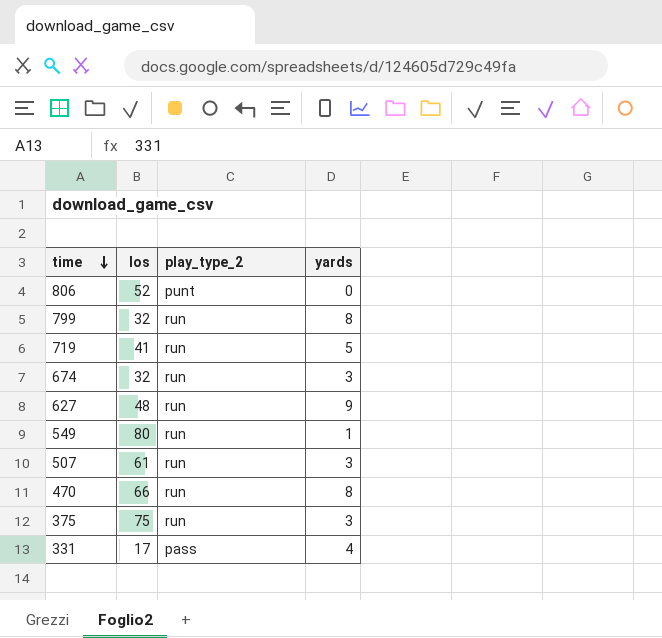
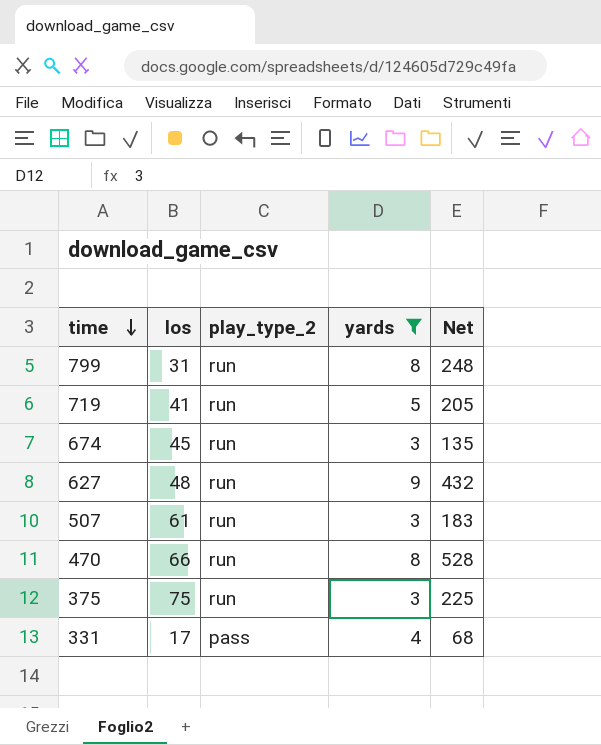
filter: none -> yards >= 3
column Net | formula: none -> [los] * [yards]
799 | los: 32 -> 31
674 | los: 32 -> 45

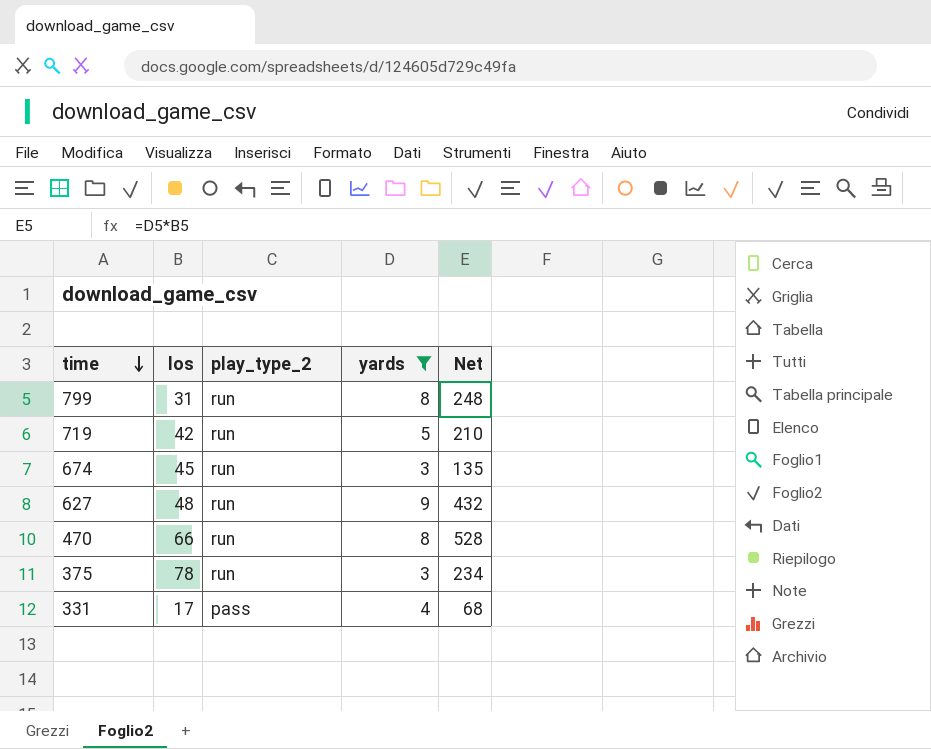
row 507: 61 | run | 3 | 183 -> none
719 | los: 41 -> 42
719 | Net: 205 -> 210
375 | los: 75 -> 78
375 | Net: 225 -> 234

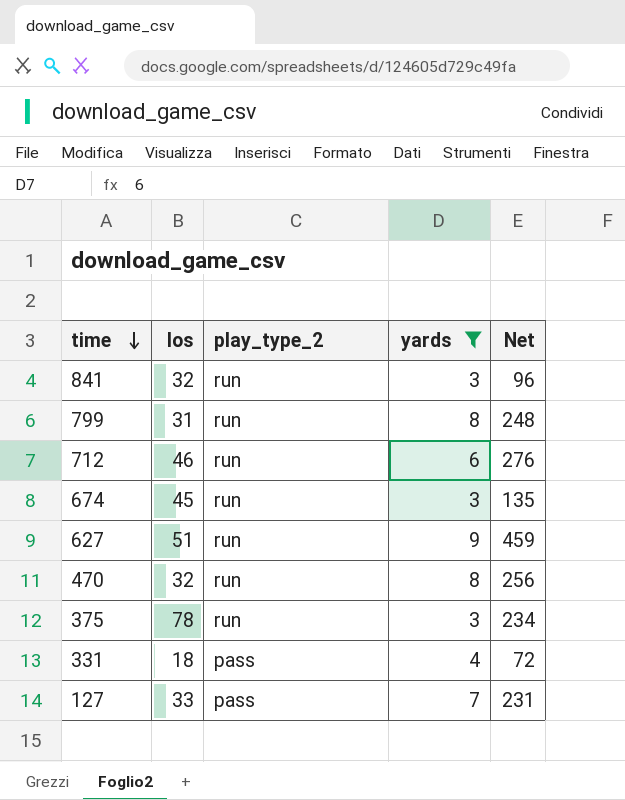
row 719: 42 | run | 5 | 210 -> none
row 841: none -> 32 | run | 3 | 96
row 712: none -> 46 | run | 6 | 276
627 | los: 48 -> 51
627 | Net: 432 -> 459
470 | los: 66 -> 32
470 | Net: 528 -> 256
331 | los: 17 -> 18
331 | Net: 68 -> 72
row 127: none -> 33 | pass | 7 | 231

